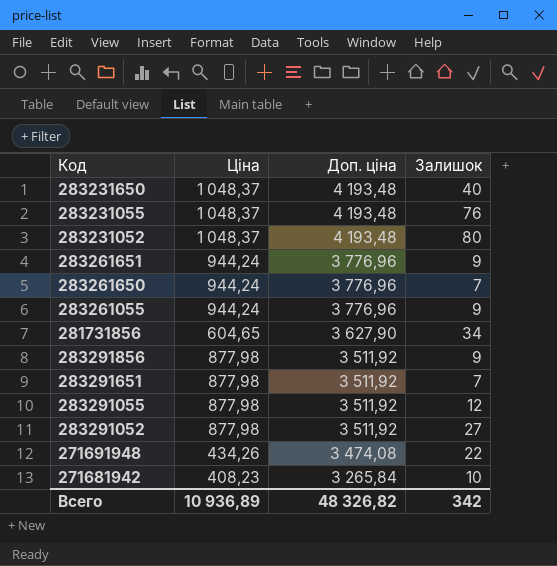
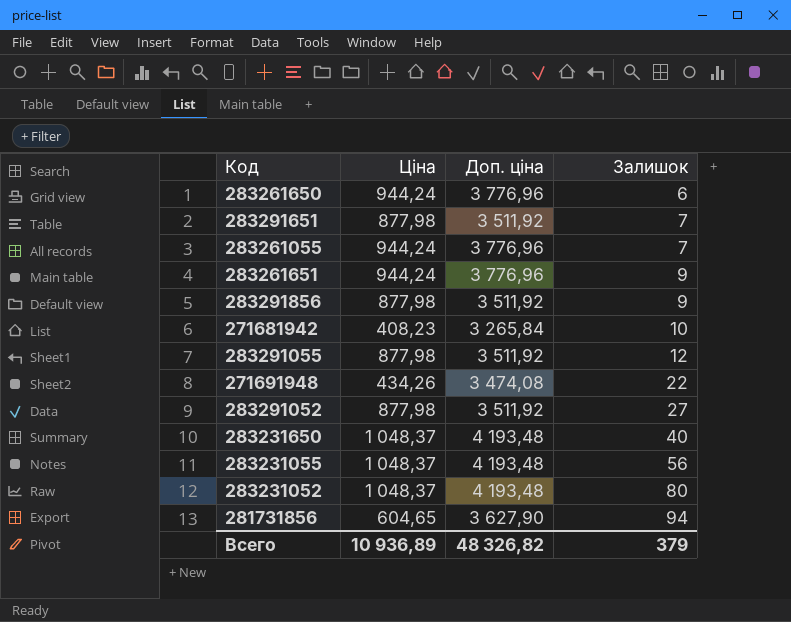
row order: Доп. ціна descending -> Залишок ascending
283261650 | Залишок: 7 -> 6
283261055 | Залишок: 9 -> 7
283231055 | Залишок: 76 -> 56
281731856 | Залишок: 34 -> 94
Всего | Залишок: 342 -> 379

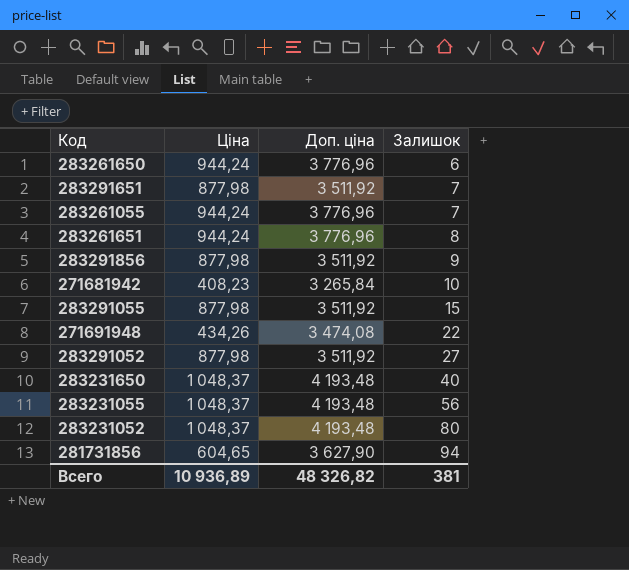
283261651 | Залишок: 9 -> 8
283291055 | Залишок: 12 -> 15
Всего | Залишок: 379 -> 381

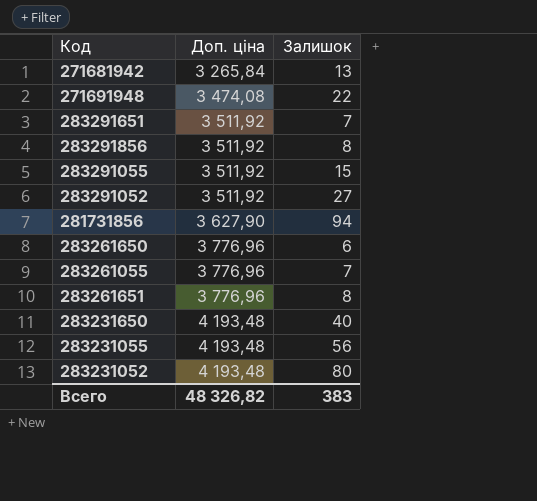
row order: Залишок ascending -> Доп. ціна ascending
column Ціна | position: 2 -> none
271681942 | Залишок: 10 -> 13
283291856 | Залишок: 9 -> 8
Всего | Залишок: 381 -> 383

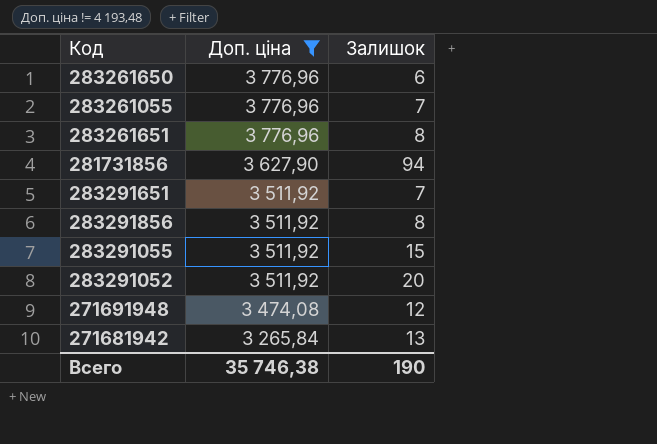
filter: none -> Доп. ціна != 4 193,48
row order: Доп. ціна ascending -> Доп. ціна descending
283291052 | Залишок: 27 -> 20
271691948 | Залишок: 22 -> 12
Всего | Доп. ціна: 48 326,82 -> 35 746,38
Всего | Залишок: 383 -> 190

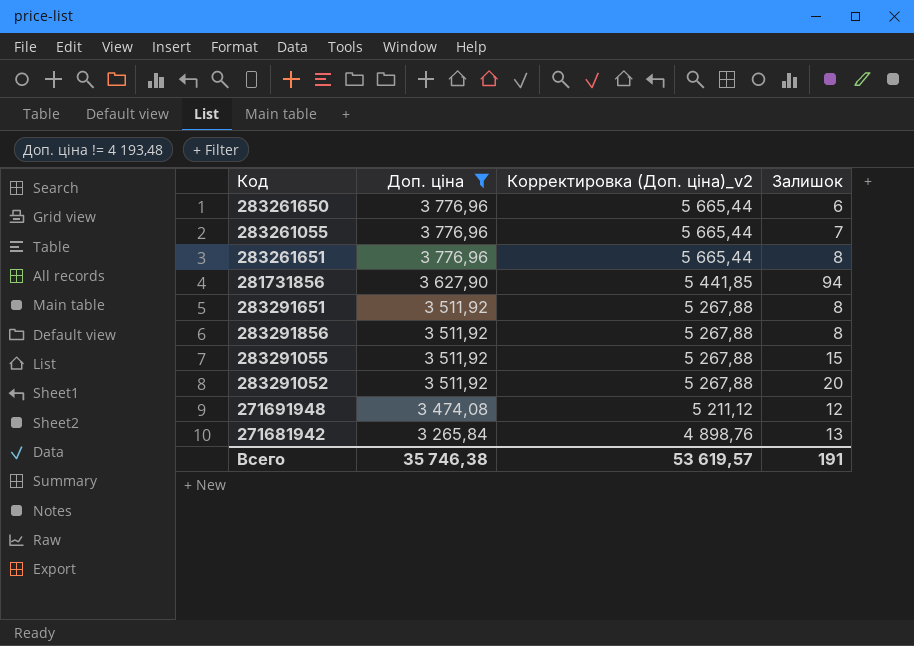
column Корректировка (Доп. ціна)_v2 | formula: none -> [Доп. ціна] * 1,5
283291651 | Залишок: 7 -> 8
Всего | Залишок: 190 -> 191

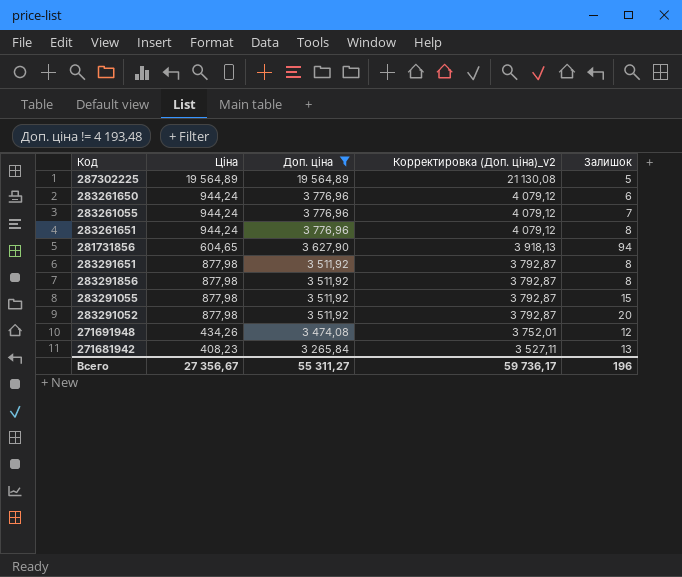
column Ціна | position: none -> 2
column Корректировка (Доп. ціна)_v2 | formula: [Доп. ціна] * 1,5 -> [Доп. ціна] * 1,08
row 287302225: none -> 19 564,89 | 19 564,89 | 21 130,08 | 5
Всего | Доп. ціна: 35 746,38 -> 55 311,27
Всего | Корректировка (Доп. ціна)_v2: 53 619,57 -> 59 736,17
Всего | Залишок: 191 -> 196

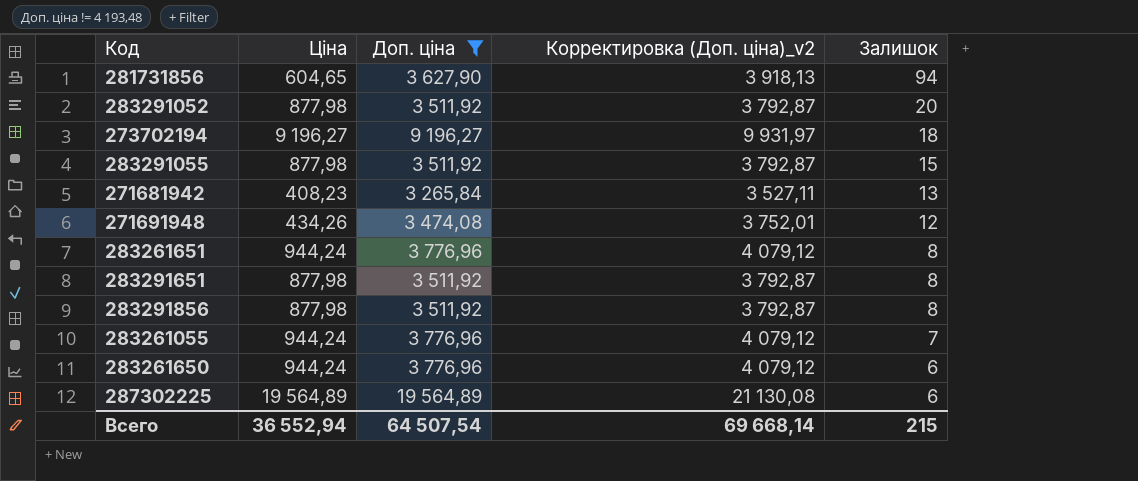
row order: Доп. ціна descending -> Залишок descending
row 273702194: none -> 9 196,27 | 9 196,27 | 9 931,97 | 18
287302225 | Залишок: 5 -> 6
Всего | Ціна: 27 356,67 -> 36 552,94
Всего | Доп. ціна: 55 311,27 -> 64 507,54
Всего | Корректировка (Доп. ціна)_v2: 59 736,17 -> 69 668,14
Всего | Залишок: 196 -> 215

